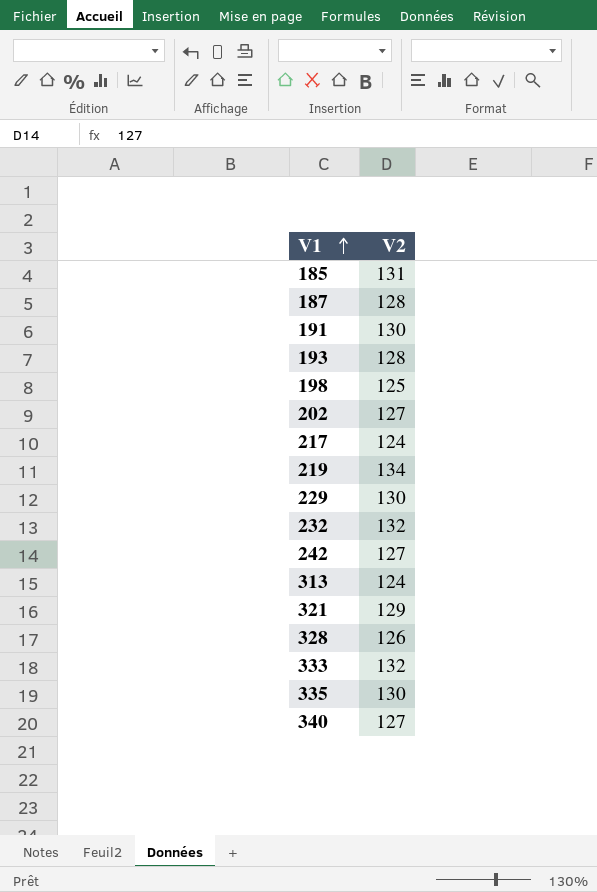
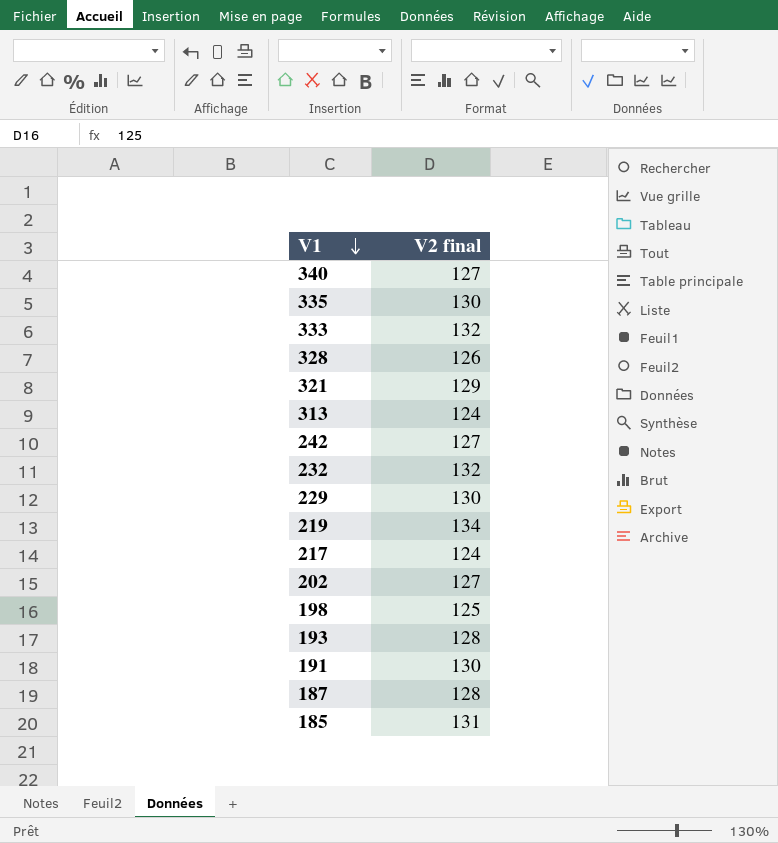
row order: V1 ascending -> V1 descending
column name: V2 -> V2 final

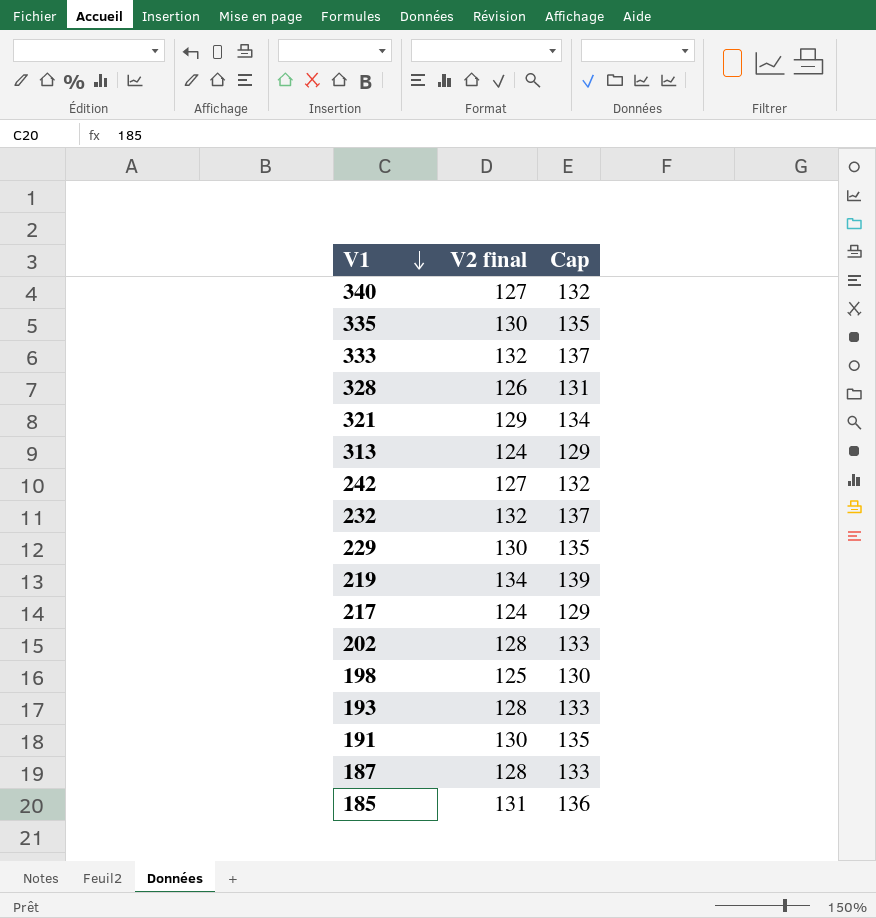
column Cap | formula: none -> [V2 final] + 5
202 | V2 final: 127 -> 128

